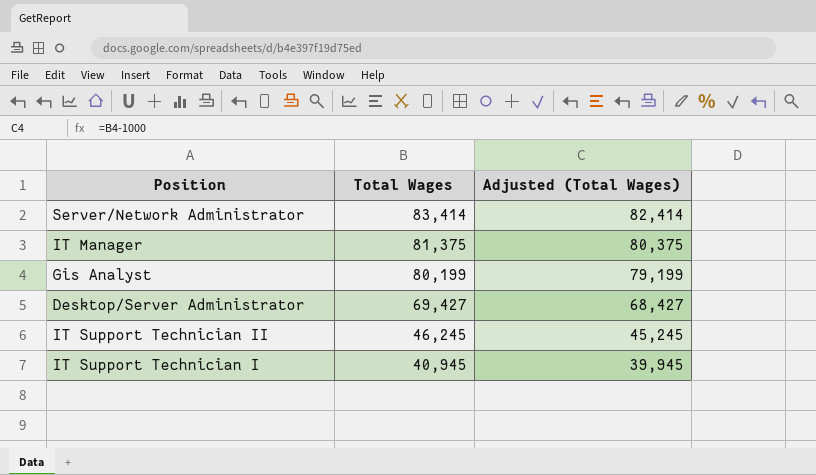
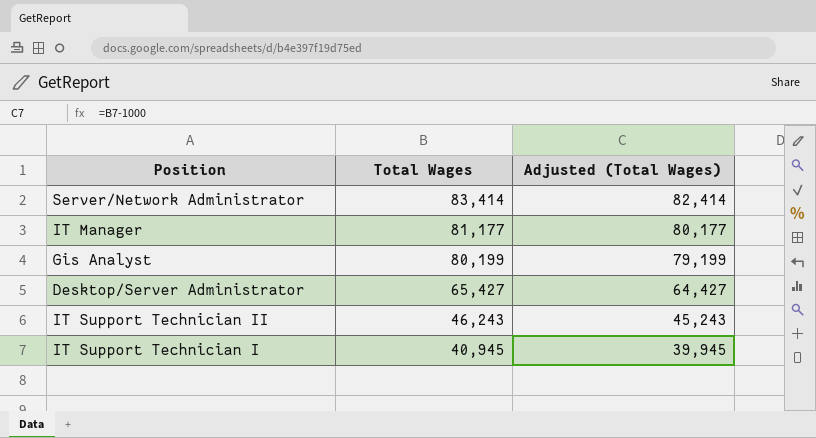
IT Manager | Total Wages: 81,375 -> 81,177
IT Manager | Adjusted (Total Wages): 80,375 -> 80,177
Desktop/Server Administrator | Total Wages: 69,427 -> 65,427
Desktop/Server Administrator | Adjusted (Total Wages): 68,427 -> 64,427
IT Support Technician II | Total Wages: 46,245 -> 46,243
IT Support Technician II | Adjusted (Total Wages): 45,245 -> 45,243

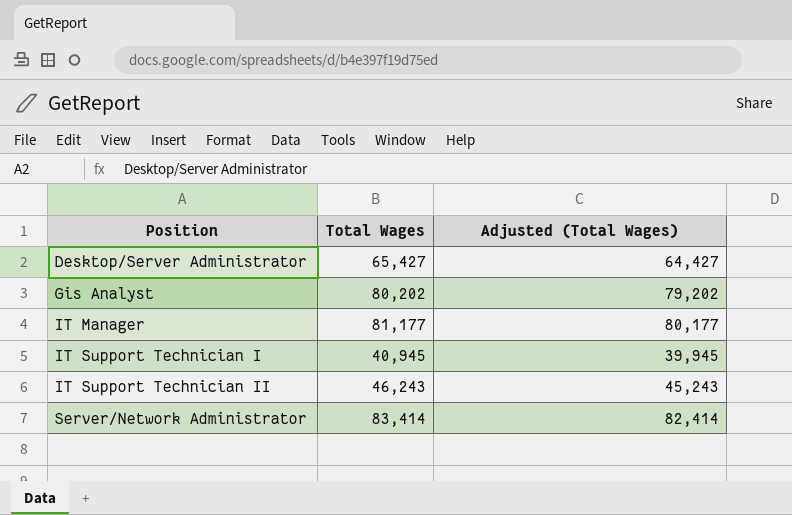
row order: Total Wages descending -> Position ascending
Gis Analyst | Total Wages: 80,199 -> 80,202
Gis Analyst | Adjusted (Total Wages): 79,199 -> 79,202

